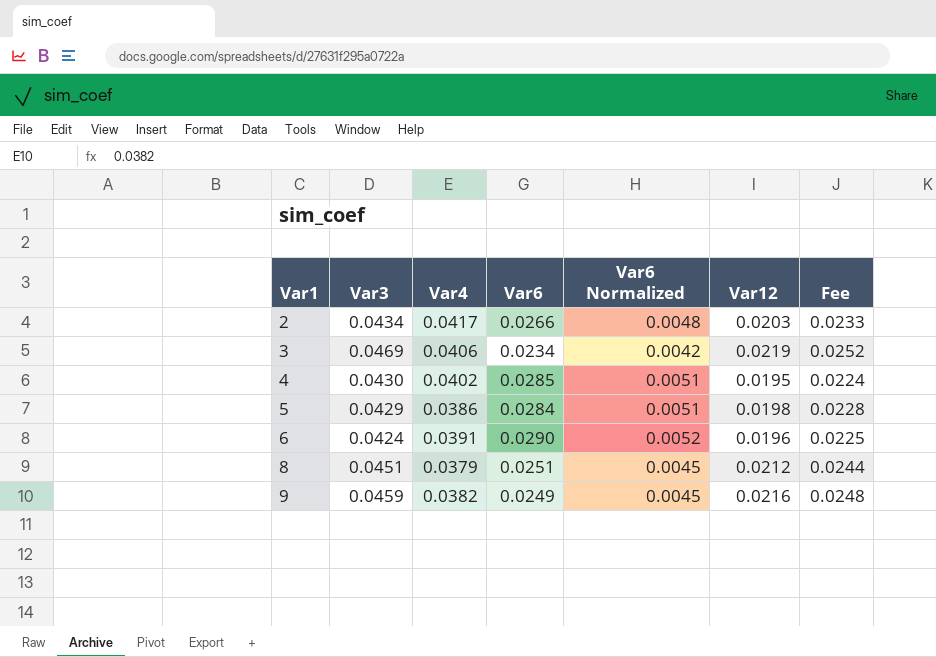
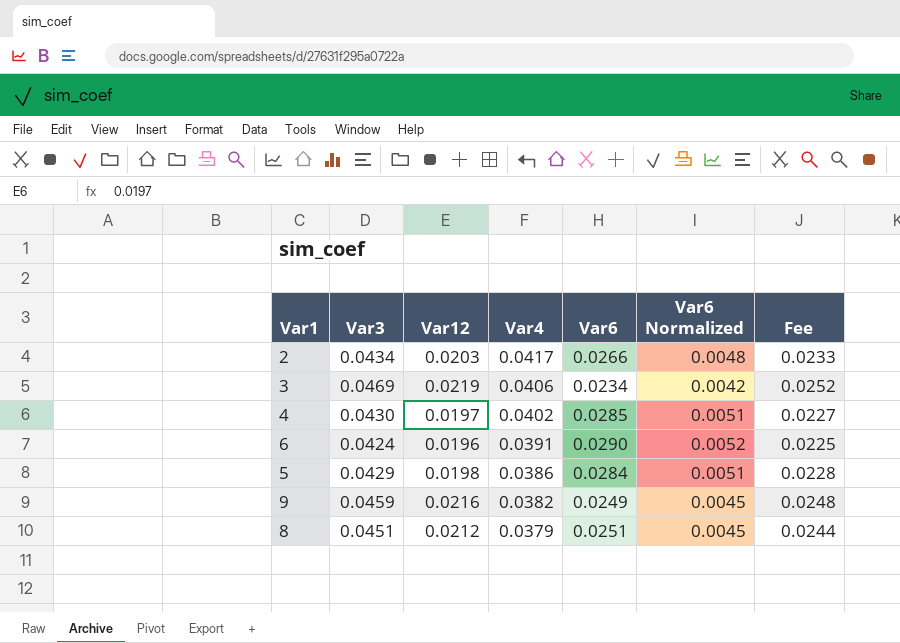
row order: Var1 ascending -> Var4 descending
column Var12 | position: 6 -> 3
4 | Var12: 0.0195 -> 0.0197
4 | Fee: 0.0224 -> 0.0227

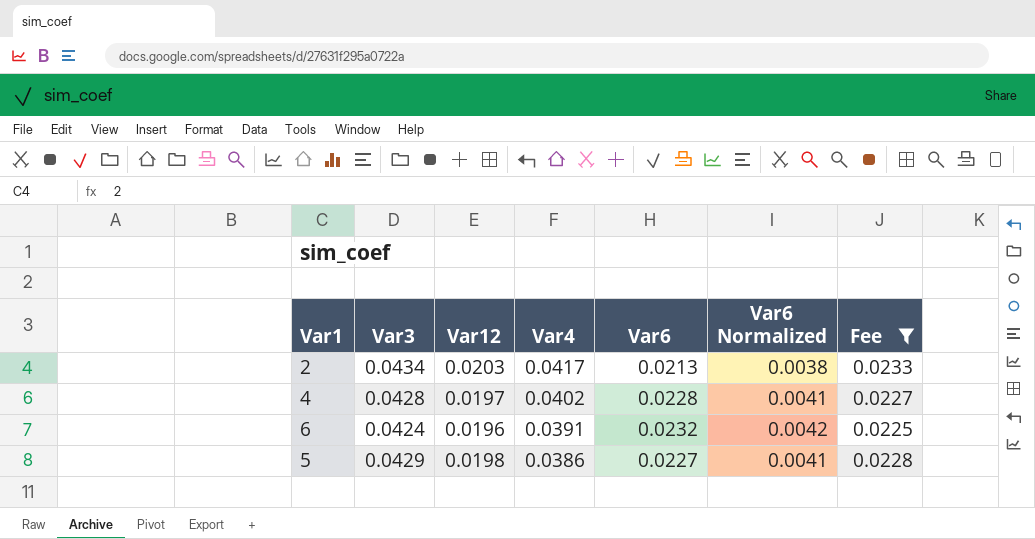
filter: none -> Fee <= 0.0233
2 | Var6: 0.0266 -> 0.0213
2 | Var6 Normalized: 0.0048 -> 0.0038
4 | Var3: 0.0430 -> 0.0428
4 | Var6: 0.0285 -> 0.0228
4 | Var6 Normalized: 0.0051 -> 0.0041
6 | Var6: 0.0290 -> 0.0232
6 | Var6 Normalized: 0.0052 -> 0.0042
5 | Var6: 0.0284 -> 0.0227
5 | Var6 Normalized: 0.0051 -> 0.0041

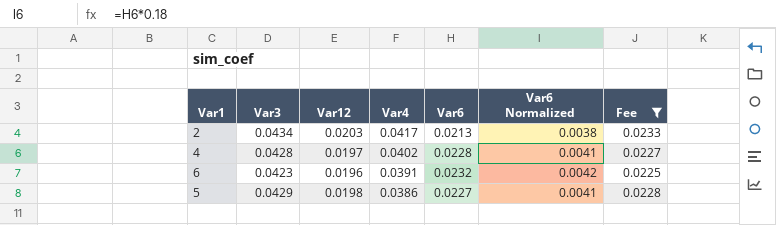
6 | Var3: 0.0424 -> 0.0423

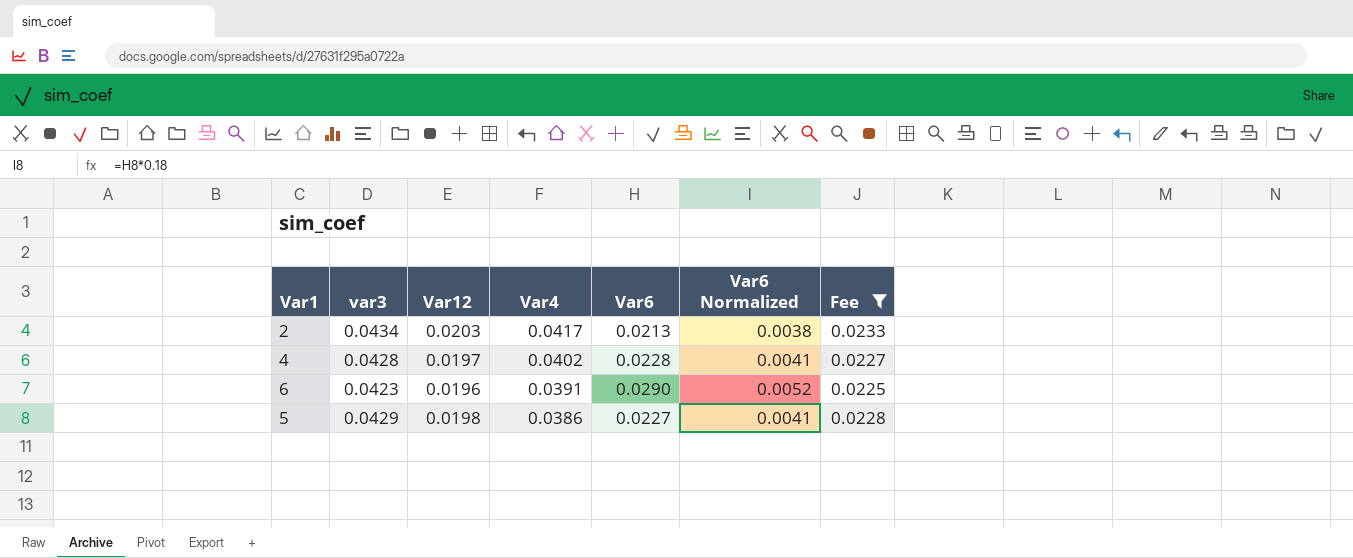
column name: Var3 -> var3
6 | Var6: 0.0232 -> 0.0290
6 | Var6 Normalized: 0.0042 -> 0.0052

